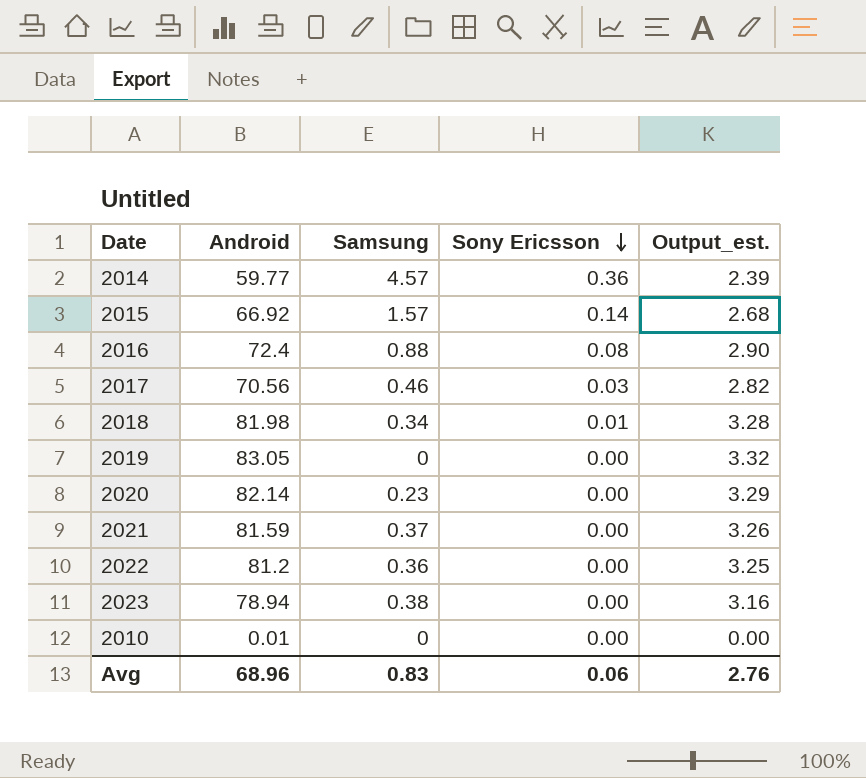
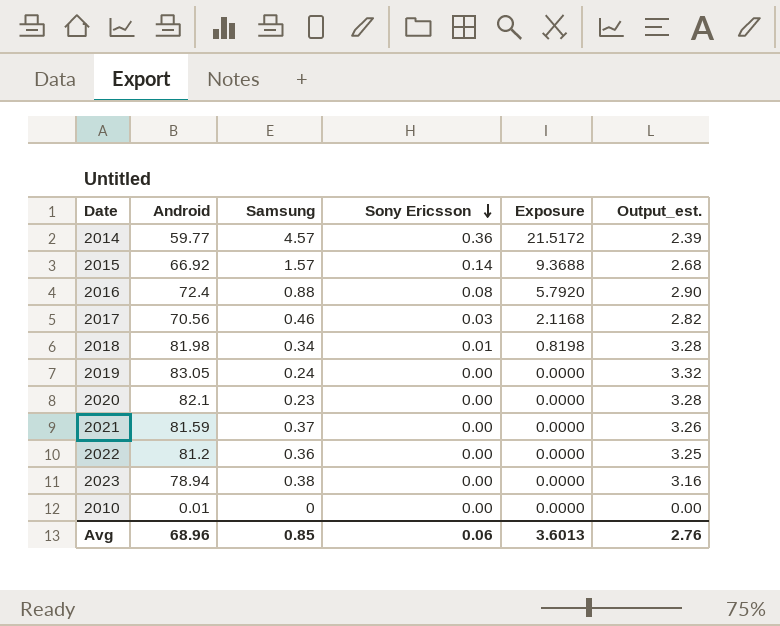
column Exposure | formula: none -> [Android] * [Sony Ericsson]
2019 | Samsung: 0 -> 0.24
2020 | Android: 82.14 -> 82.1
2020 | Output_est.: 3.29 -> 3.28
Avg | Samsung: 0.83 -> 0.85

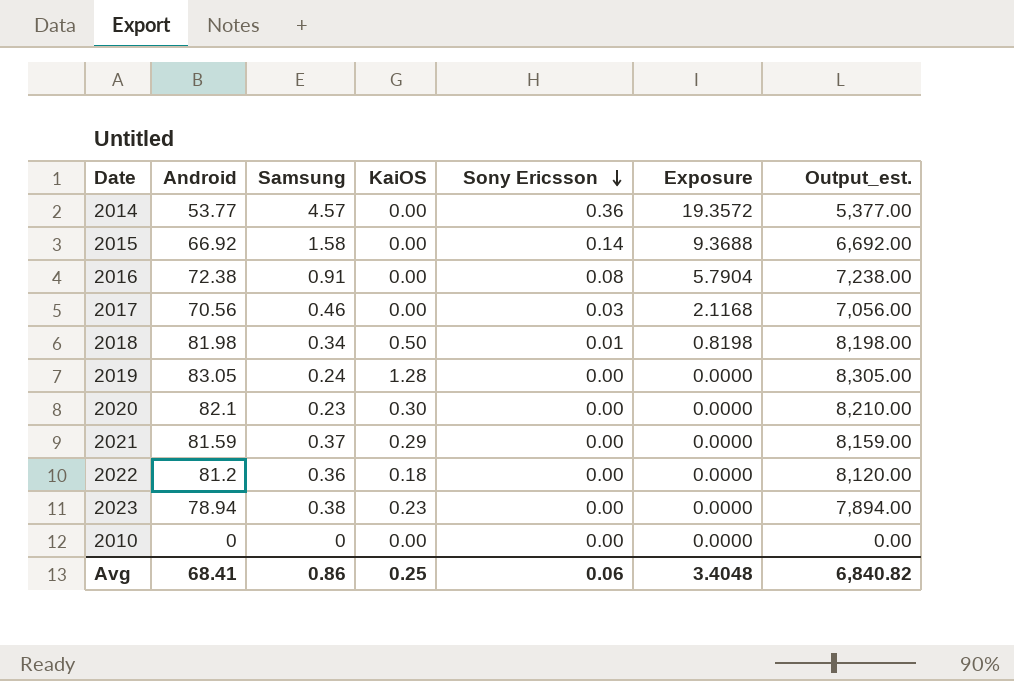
column KaiOS | position: none -> 4
column Output_est. | formula: [Android] * 0.04 -> [Android] * 100
2014 | Android: 59.77 -> 53.77
2014 | Exposure: 21.5172 -> 19.3572
2015 | Samsung: 1.57 -> 1.58
2016 | Android: 72.4 -> 72.38
2016 | Samsung: 0.88 -> 0.91
2016 | Exposure: 5.7920 -> 5.7904
2010 | Android: 0.01 -> 0
Avg | Android: 68.96 -> 68.41
Avg | Samsung: 0.85 -> 0.86
Avg | Exposure: 3.6013 -> 3.4048
Avg | Output_est.: 2.76 -> 6,840.82

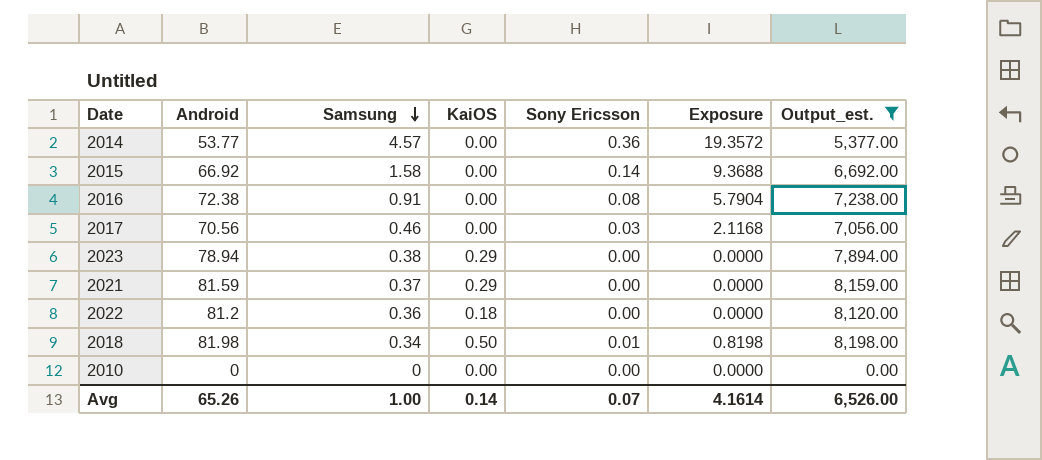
filter: none -> Output_est. <= 8,198.00
row order: Sony Ericsson descending -> Samsung descending
2023 | KaiOS: 0.23 -> 0.29
Avg | Android: 68.41 -> 65.26
Avg | Samsung: 0.86 -> 1.00
Avg | KaiOS: 0.25 -> 0.14
Avg | Sony Ericsson: 0.06 -> 0.07
Avg | Exposure: 3.4048 -> 4.1614
Avg | Output_est.: 6,840.82 -> 6,526.00

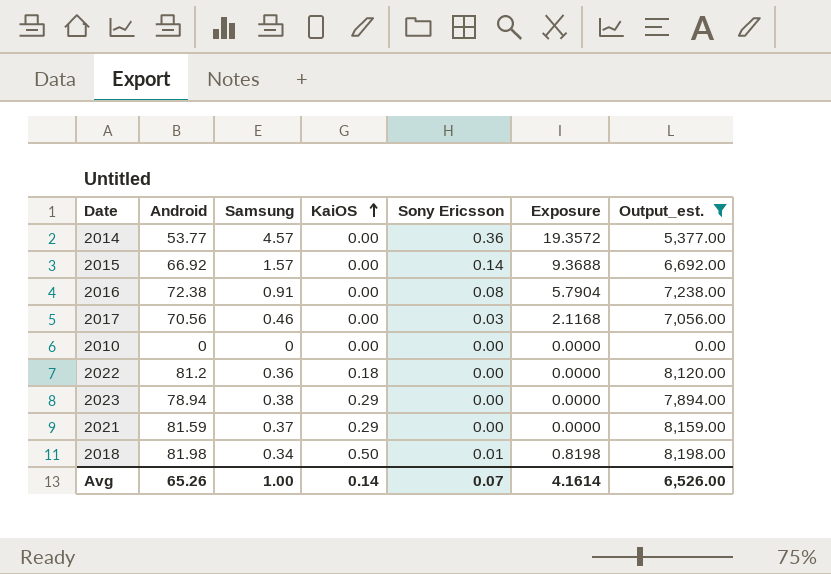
row order: Samsung descending -> KaiOS ascending
2015 | Samsung: 1.58 -> 1.57

